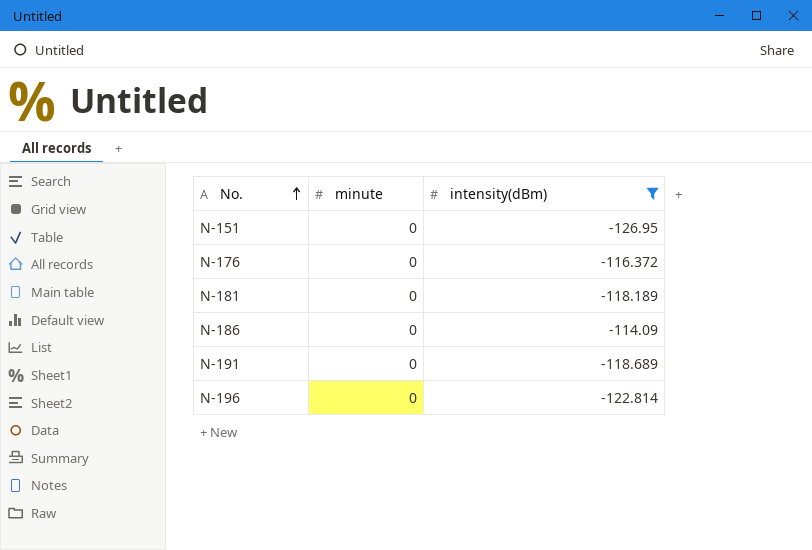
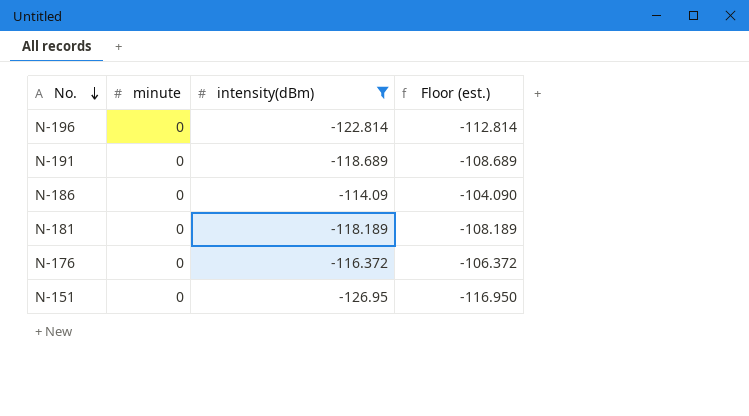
row order: No. ascending -> No. descending
column Floor (est.) | formula: none -> [intensity(dBm)] + 10

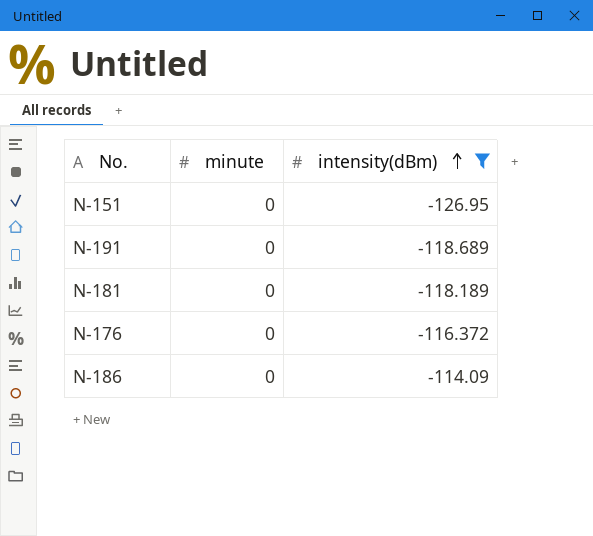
row order: No. descending -> intensity(dBm) ascending
column Floor (est.) | formula: [intensity(dBm)] + 10 -> none
row N-196: 0 | -122.814 | -112.814 -> none

